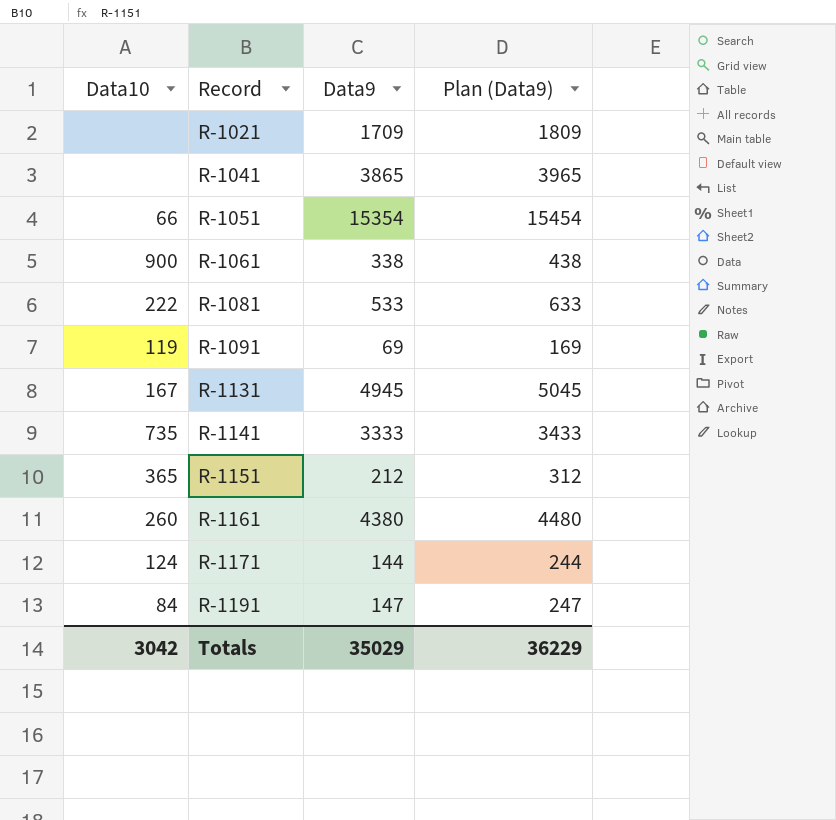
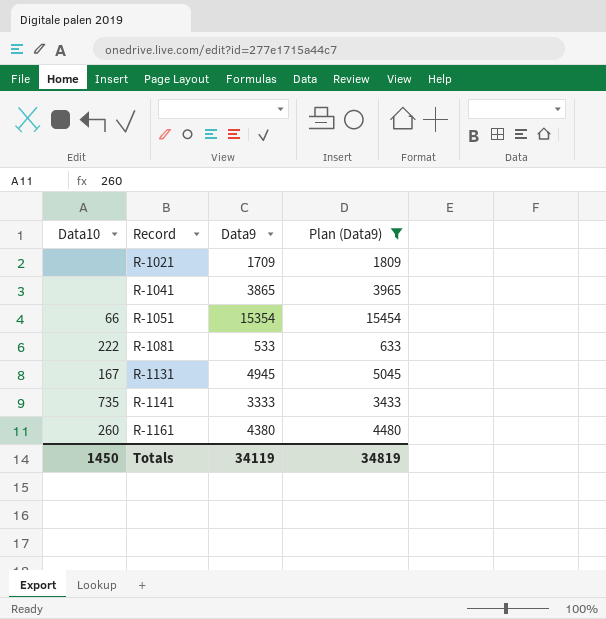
filter: none -> Plan (Data9) >= 633
Totals | Data10: 3042 -> 1450
Totals | Data9: 35029 -> 34119
Totals | Plan (Data9): 36229 -> 34819

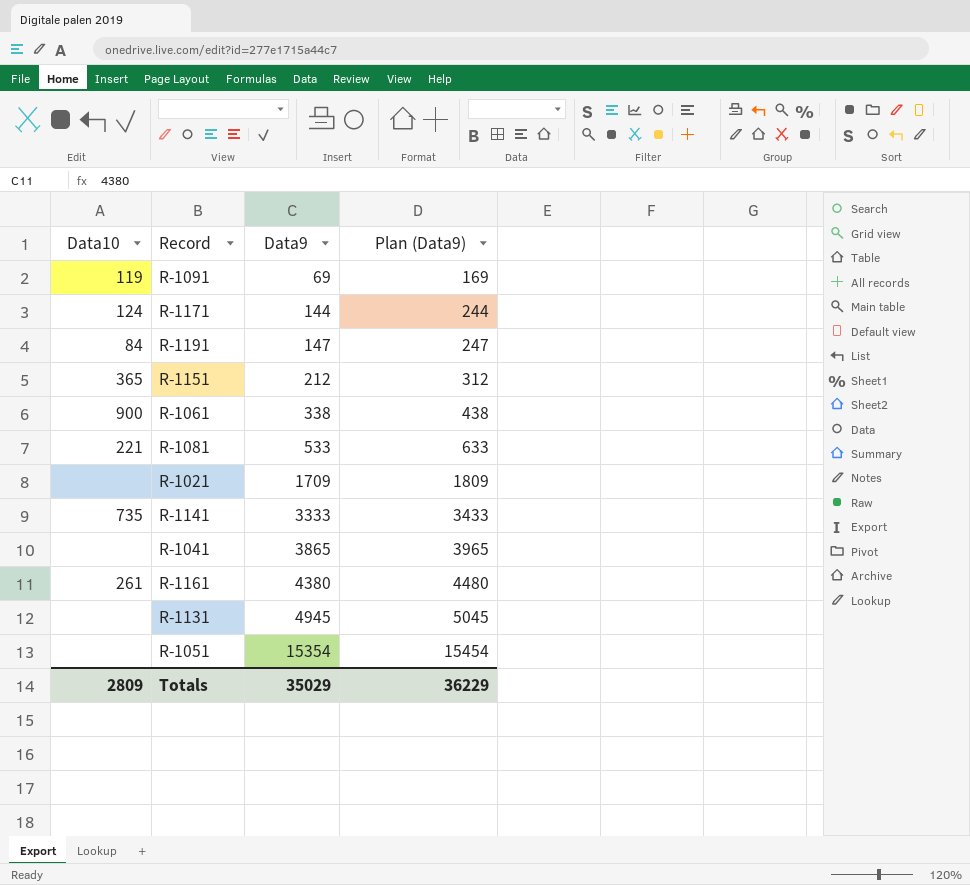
filter: Plan (Data9) >= 633 -> none
row order: Record ascending -> Data9 ascending
R-1081 | Data10: 222 -> 221
R-1161 | Data10: 260 -> 261
R-1131 | Data10: 167 -> none
R-1051 | Data10: 66 -> none
Totals | Data10: 1450 -> 2809
Totals | Data9: 34119 -> 35029
Totals | Plan (Data9): 34819 -> 36229

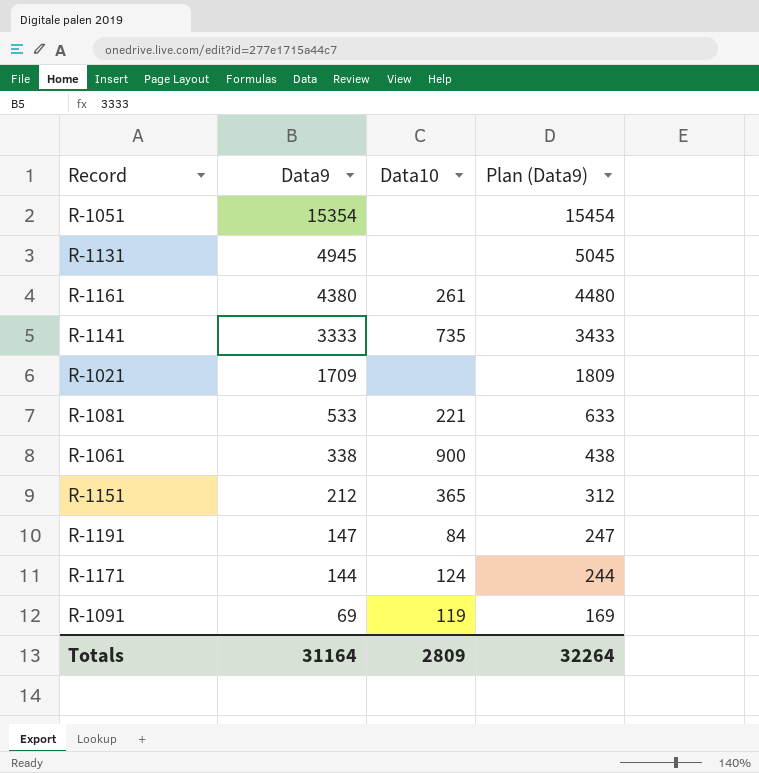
row order: Data9 ascending -> Data9 descending
column Data10 | position: 1 -> 3
row R-1041: none | 3865 | 3965 -> none
Totals | Data9: 35029 -> 31164
Totals | Plan (Data9): 36229 -> 32264

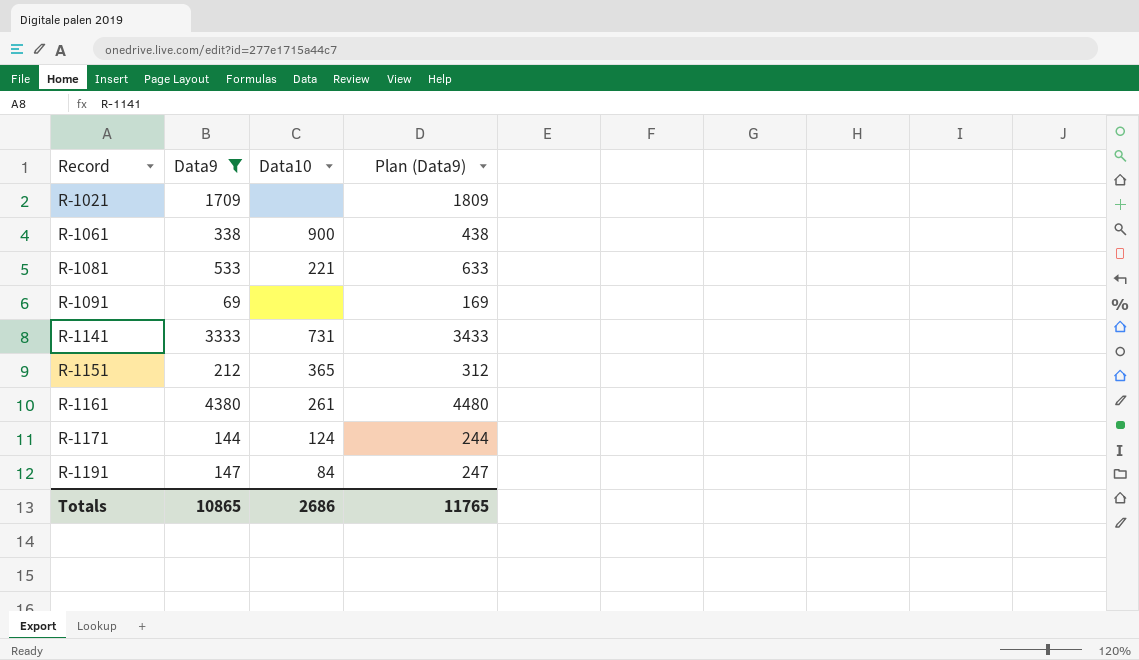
filter: none -> Data9 <= 4380
row order: Data9 descending -> Record ascending
R-1091 | Data10: 119 -> none
R-1141 | Data10: 735 -> 731
Totals | Data9: 31164 -> 10865
Totals | Data10: 2809 -> 2686
Totals | Plan (Data9): 32264 -> 11765

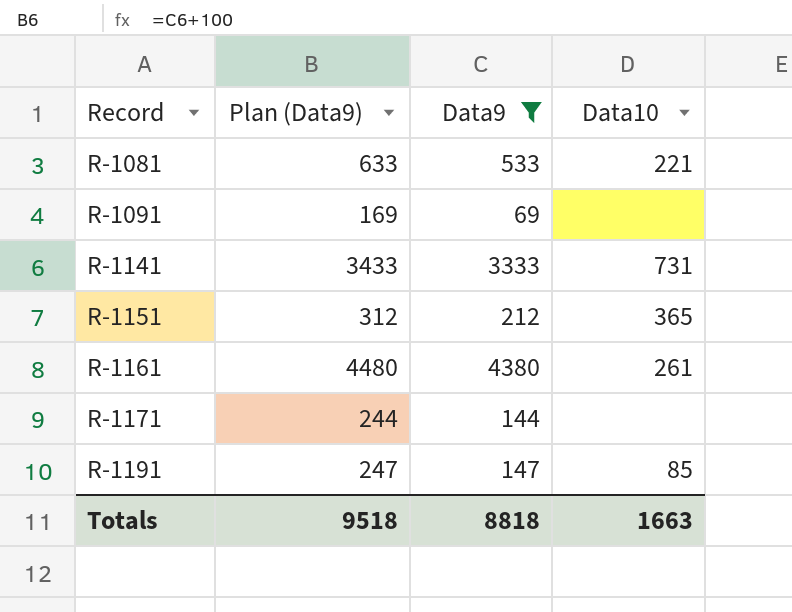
column Plan (Data9) | position: 4 -> 2
row R-1021: 1709 | none | 1809 -> none
row R-1061: 338 | 900 | 438 -> none
R-1171 | Data10: 124 -> none
R-1191 | Data10: 84 -> 85
Totals | Plan (Data9): 11765 -> 9518
Totals | Data9: 10865 -> 8818
Totals | Data10: 2686 -> 1663

